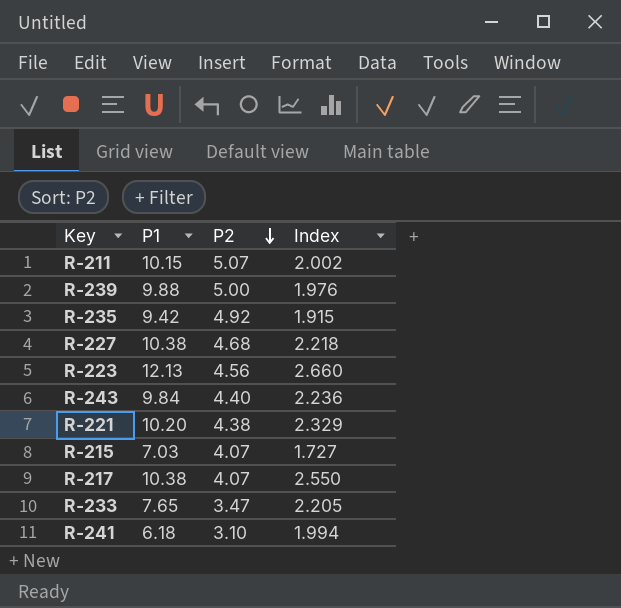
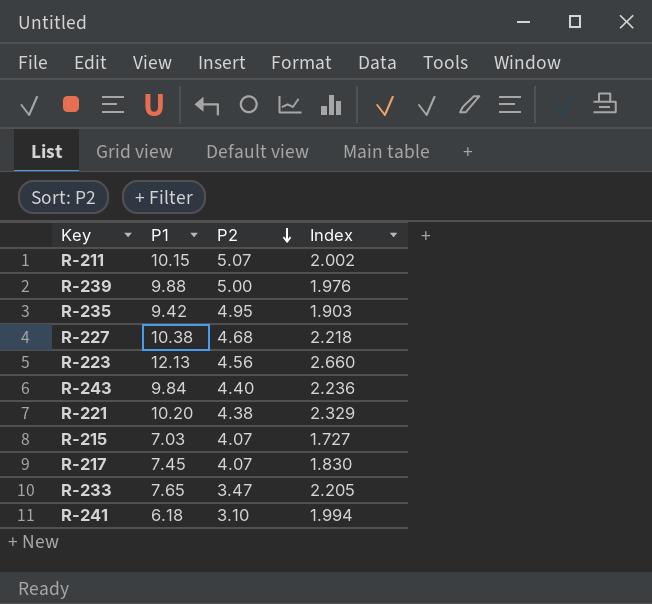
R-235 | P2: 4.92 -> 4.95
R-235 | Index: 1.915 -> 1.903
R-217 | P1: 10.38 -> 7.45
R-217 | Index: 2.550 -> 1.830

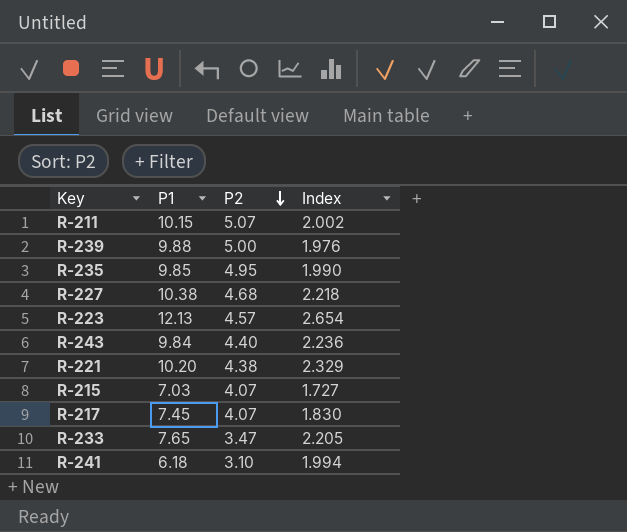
R-235 | P1: 9.42 -> 9.85
R-235 | Index: 1.903 -> 1.990
R-223 | P2: 4.56 -> 4.57
R-223 | Index: 2.660 -> 2.654

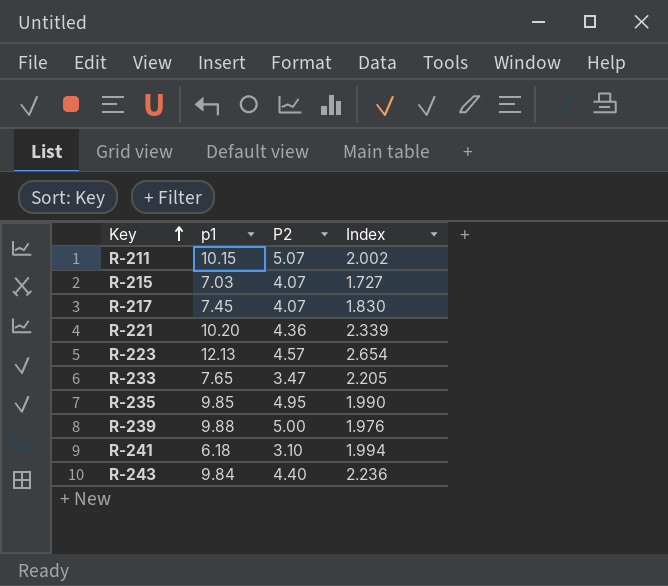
row order: P2 descending -> Key ascending
column name: P1 -> p1
row R-227: 10.38 | 4.68 | 2.218 -> none
R-221 | P2: 4.38 -> 4.36
R-221 | Index: 2.329 -> 2.339

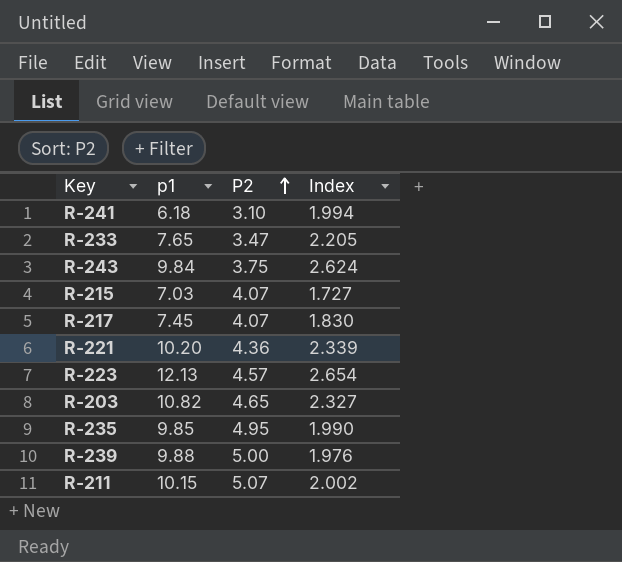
row order: Key ascending -> P2 ascending
R-243 | P2: 4.40 -> 3.75
R-243 | Index: 2.236 -> 2.624
row R-203: none -> 10.82 | 4.65 | 2.327

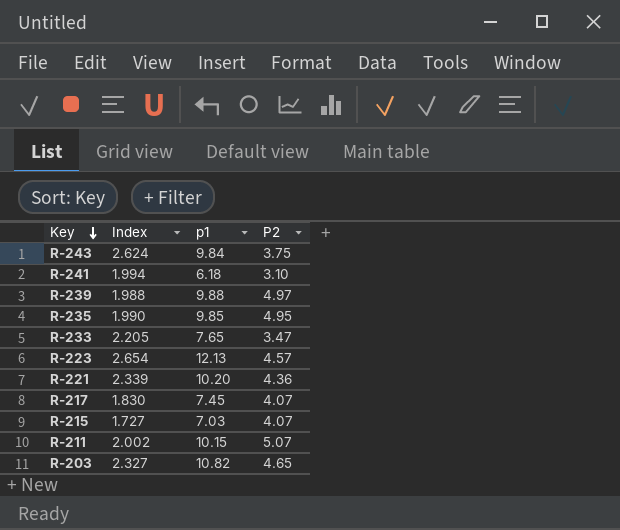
row order: P2 ascending -> Key descending
column Index | position: 4 -> 2
R-239 | Index: 1.976 -> 1.988
R-239 | P2: 5.00 -> 4.97

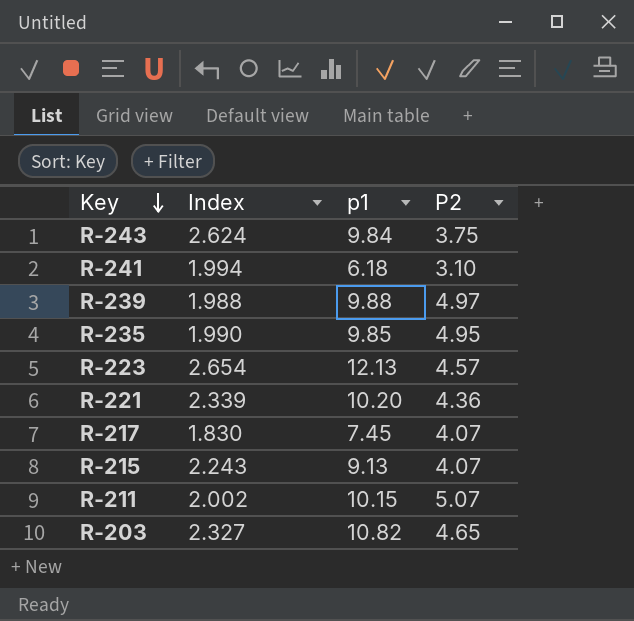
row R-233: 2.205 | 7.65 | 3.47 -> none
R-215 | Index: 1.727 -> 2.243
R-215 | p1: 7.03 -> 9.13

